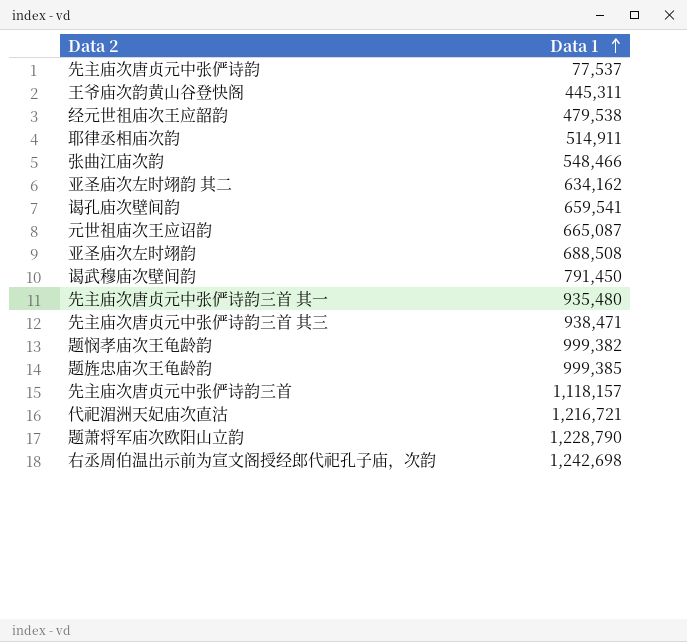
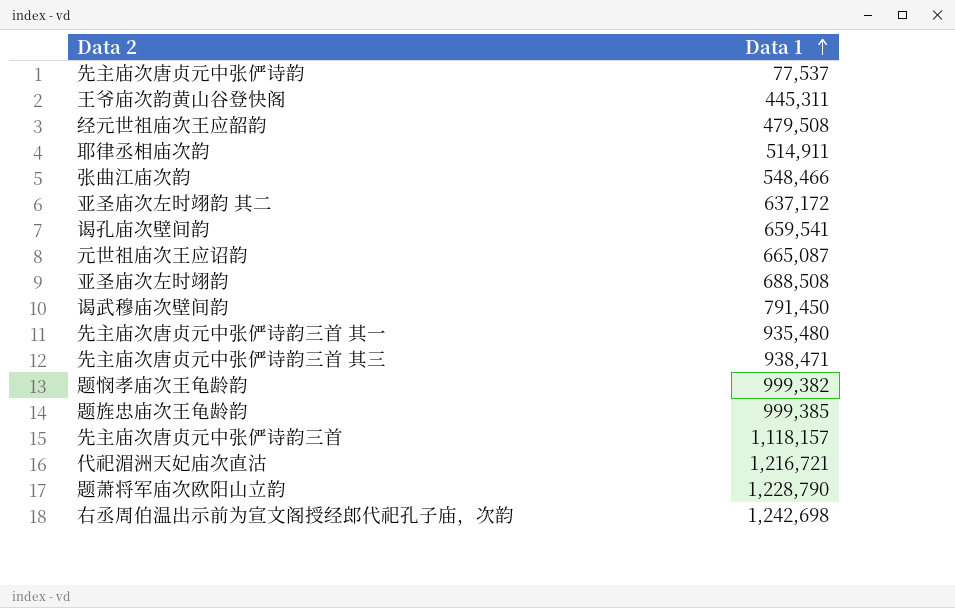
经元世祖庙次王应韶韵 | Data 1: 479,538 -> 479,508
亚圣庙次左时翊韵 其二 | Data 1: 634,162 -> 637,172

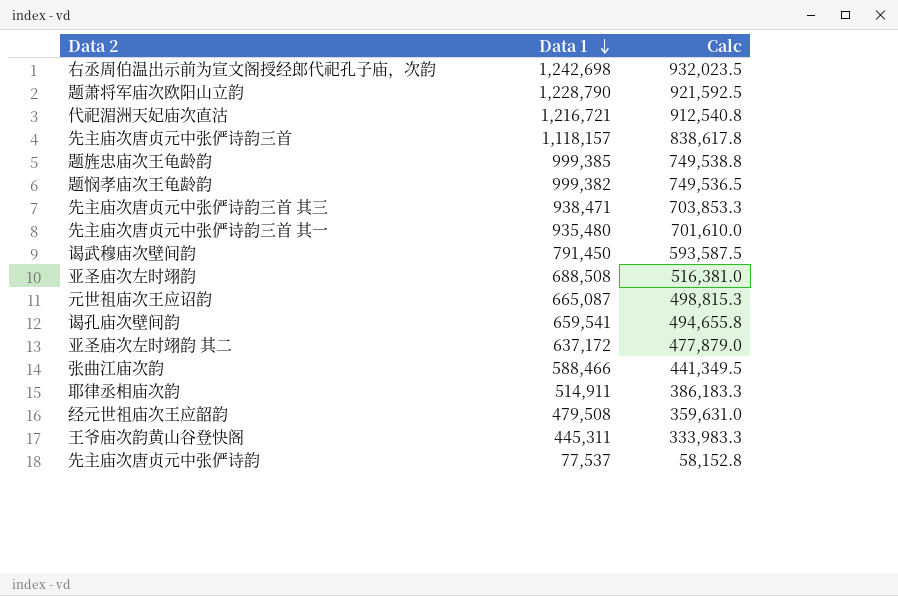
row order: Data 1 ascending -> Data 1 descending
column Calc | formula: none -> [Data 1] * 0.75
张曲江庙次韵 | Data 1: 548,466 -> 588,466

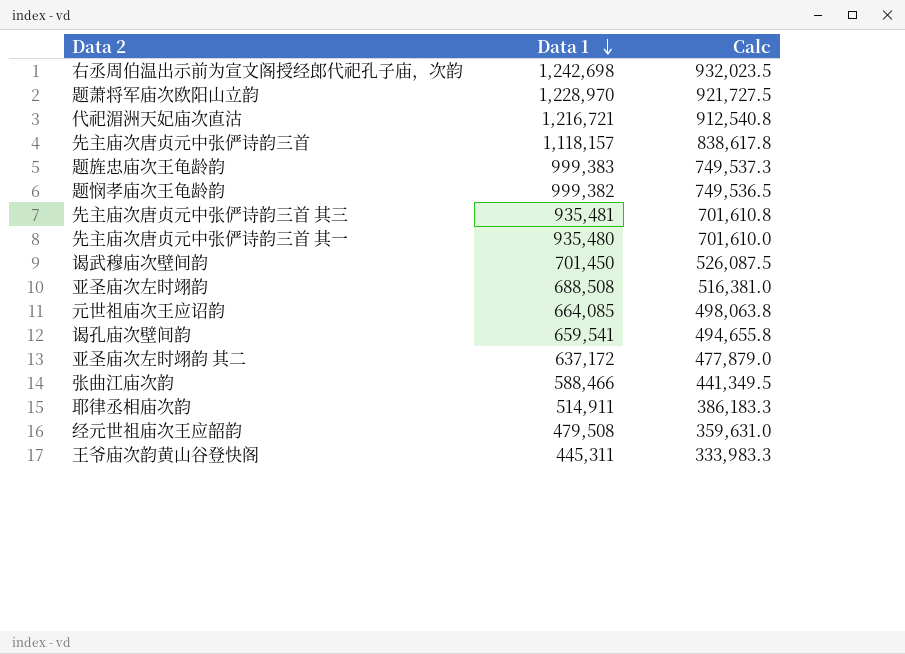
row 先主庙次唐贞元中张俨诗韵: 77,537 | 58,152.8 -> none
题萧将军庙次欧阳山立韵 | Data 1: 1,228,790 -> 1,228,970
题萧将军庙次欧阳山立韵 | Calc: 921,592.5 -> 921,727.5
题旌忠庙次王龟龄韵 | Data 1: 999,385 -> 999,383
题旌忠庙次王龟龄韵 | Calc: 749,538.8 -> 749,537.3
先主庙次唐贞元中张俨诗韵三首 其三 | Data 1: 938,471 -> 935,481
先主庙次唐贞元中张俨诗韵三首 其三 | Calc: 703,853.3 -> 701,610.8
谒武穆庙次壁间韵 | Data 1: 791,450 -> 701,450
谒武穆庙次壁间韵 | Calc: 593,587.5 -> 526,087.5
元世祖庙次王应诏韵 | Data 1: 665,087 -> 664,085
元世祖庙次王应诏韵 | Calc: 498,815.3 -> 498,063.8

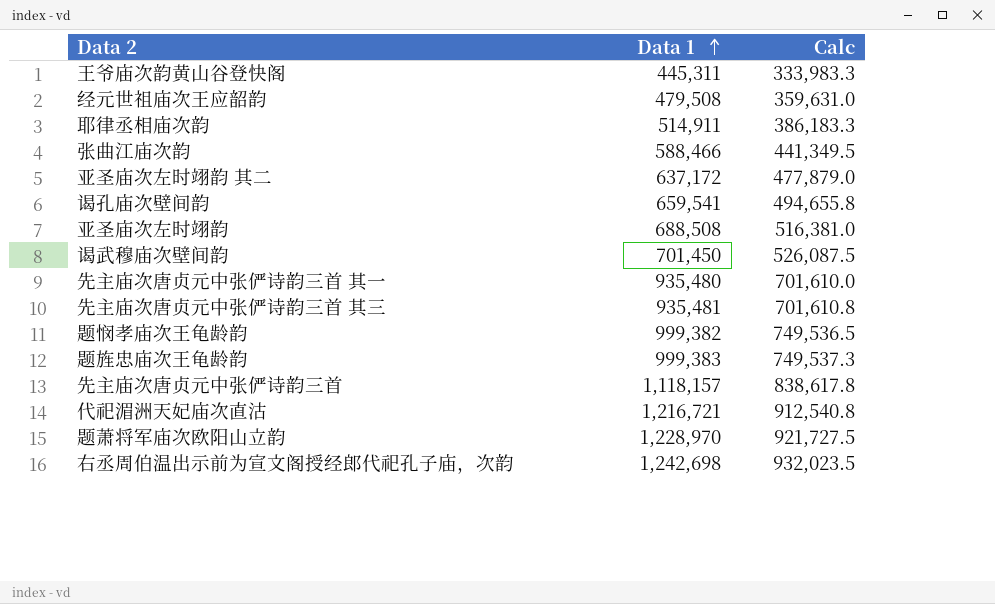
row order: Data 1 descending -> Data 1 ascending
row 元世祖庙次王应诏韵: 664,085 | 498,063.8 -> none

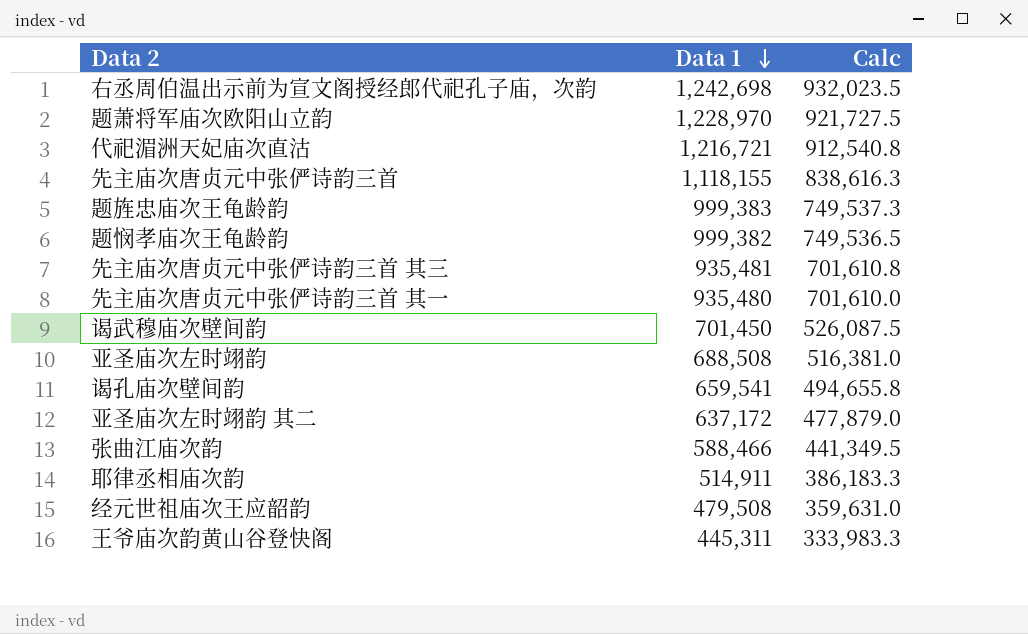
row order: Data 1 ascending -> Data 1 descending
先主庙次唐贞元中张俨诗韵三首 | Data 1: 1,118,157 -> 1,118,155
先主庙次唐贞元中张俨诗韵三首 | Calc: 838,617.8 -> 838,616.3

